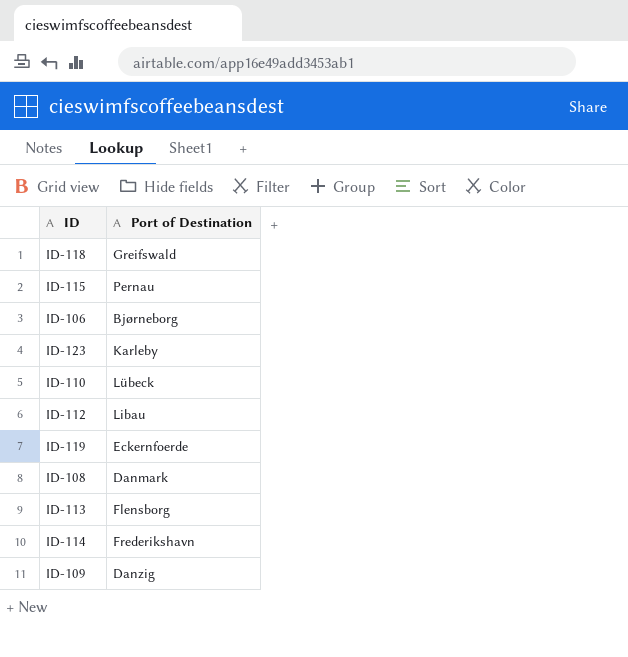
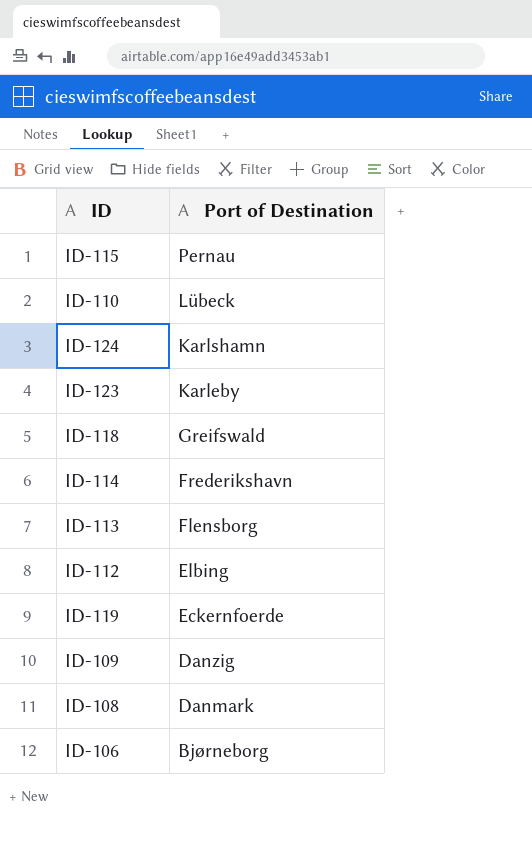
row order: none -> Port of Destination descending
row ID-124: none -> Karlshamn
ID-112 | Port of Destination: Libau -> Elbing

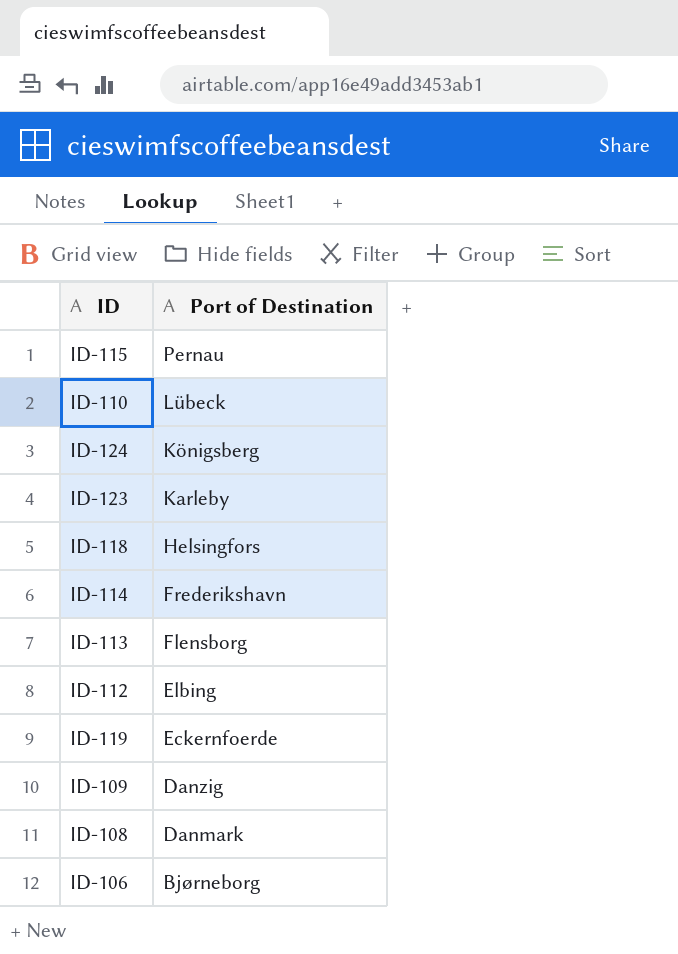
ID-124 | Port of Destination: Karlshamn -> Königsberg
ID-118 | Port of Destination: Greifswald -> Helsingfors

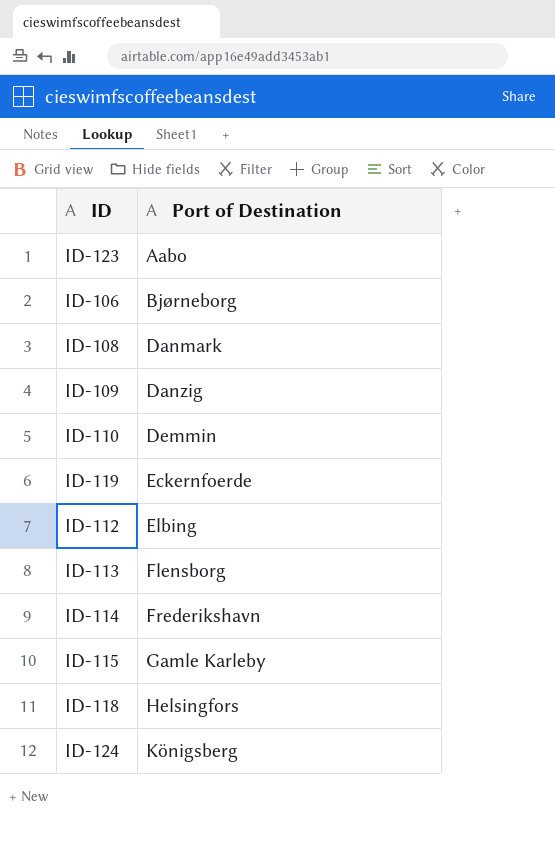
row order: Port of Destination descending -> Port of Destination ascending
ID-123 | Port of Destination: Karleby -> Aabo
ID-110 | Port of Destination: Lübeck -> Demmin
ID-115 | Port of Destination: Pernau -> Gamle Karleby

